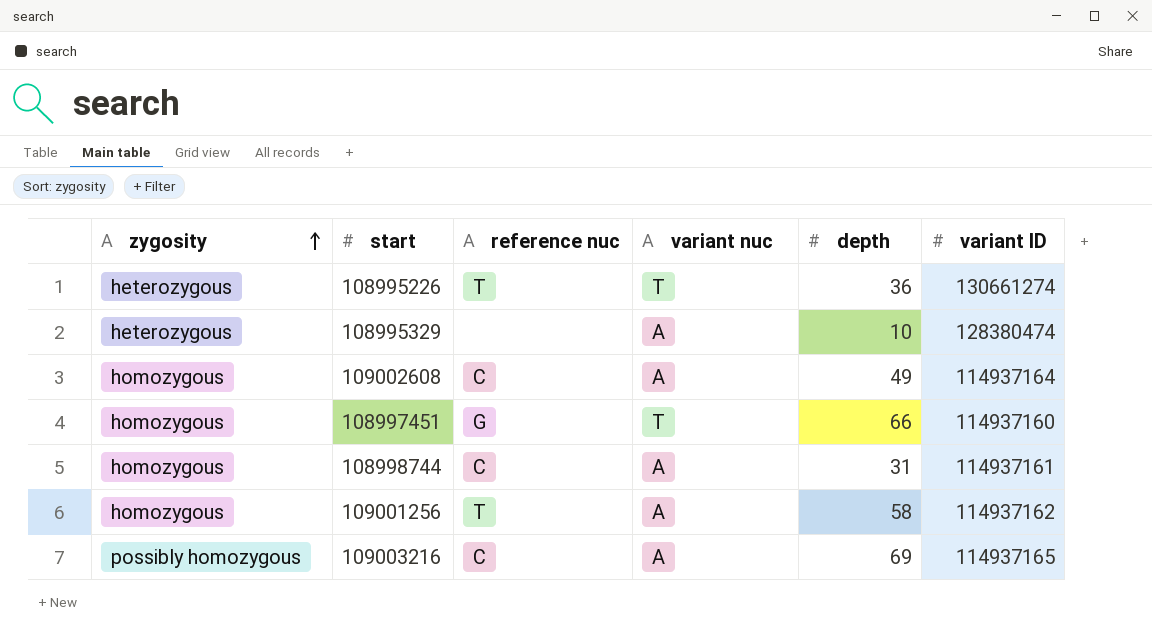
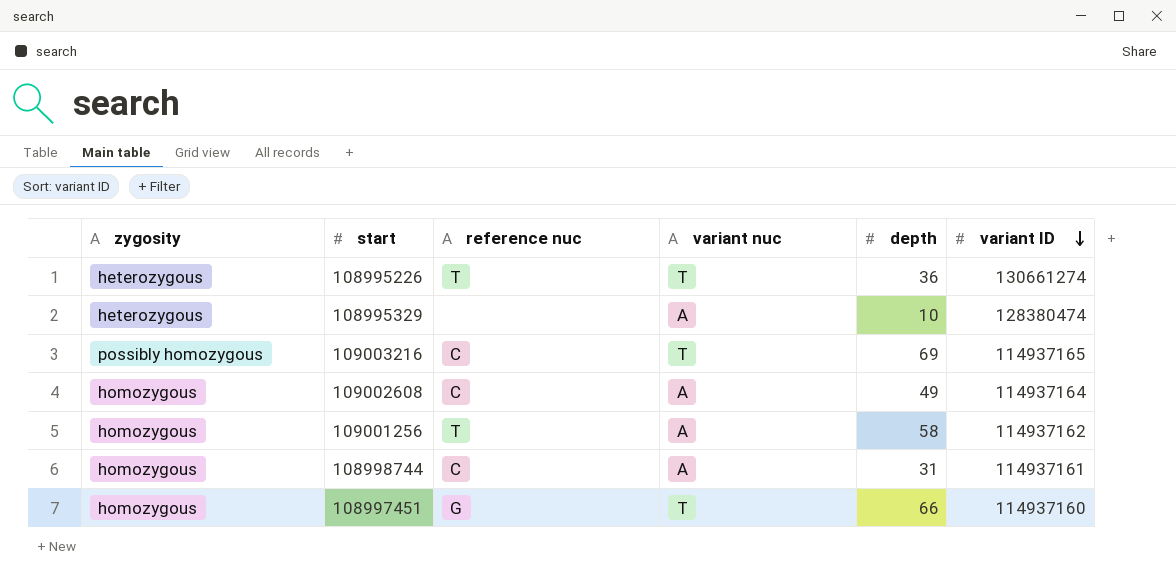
row order: zygosity ascending -> variant ID descending
109003216 | variant nuc: A -> T

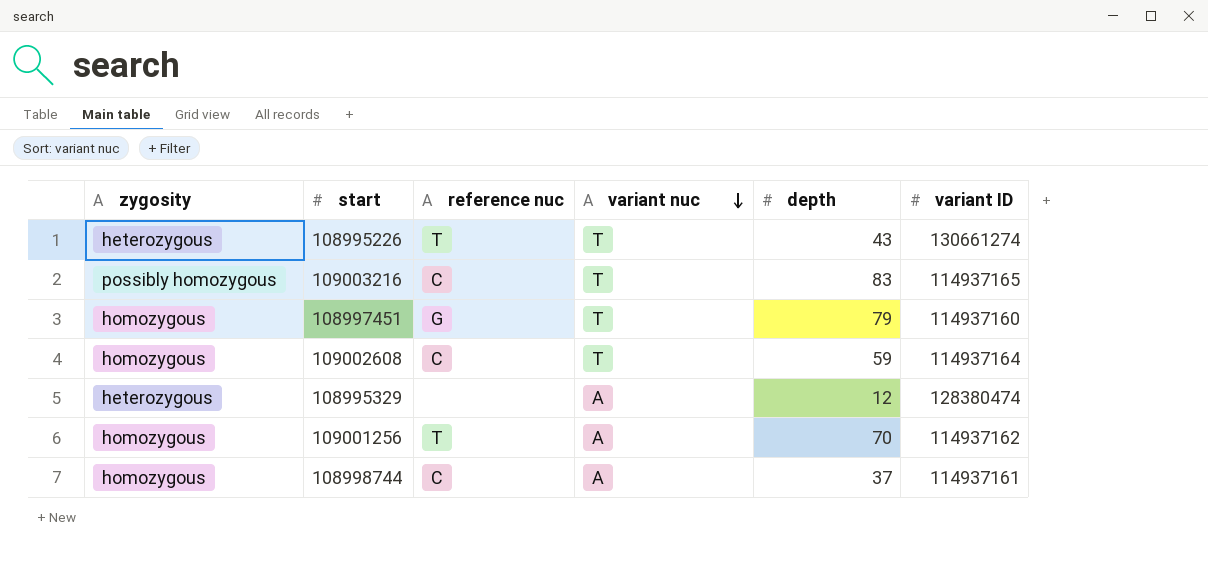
row order: variant ID descending -> variant nuc descending
108995226 | depth: 36 -> 43
109003216 | depth: 69 -> 83
108997451 | depth: 66 -> 79
109002608 | variant nuc: A -> T
109002608 | depth: 49 -> 59
108995329 | depth: 10 -> 12
109001256 | depth: 58 -> 70
108998744 | depth: 31 -> 37

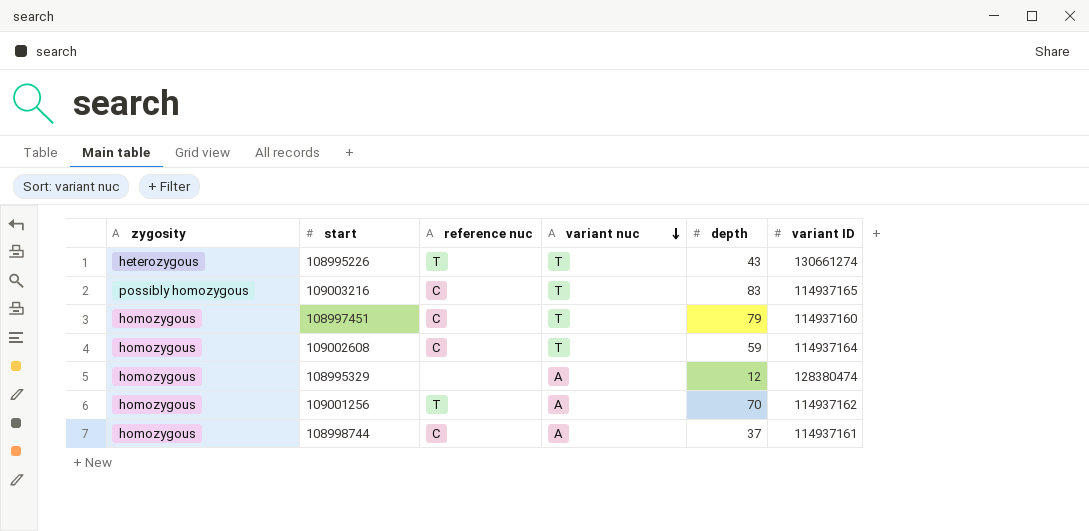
108997451 | reference nuc: G -> C
108995329 | zygosity: heterozygous -> homozygous

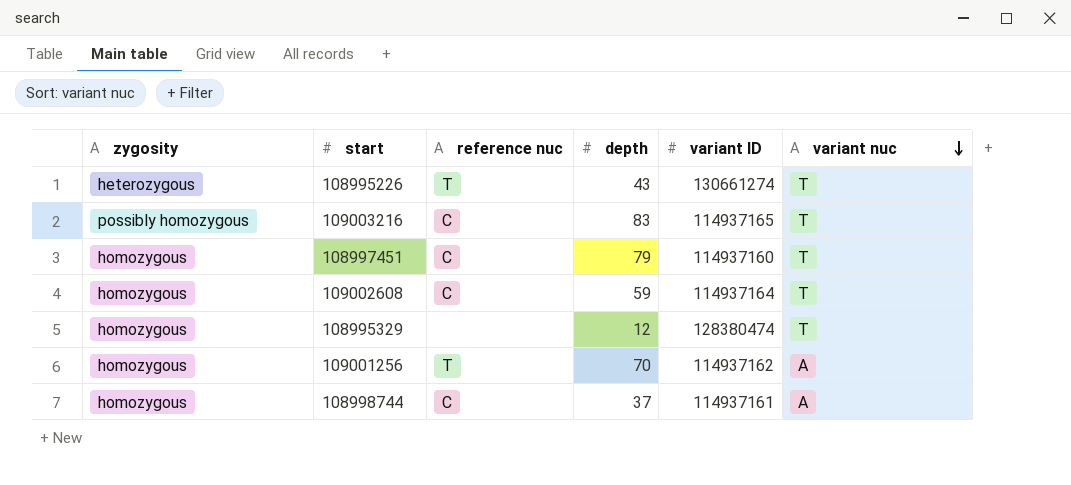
column variant nuc | position: 4 -> 6
108995329 | variant nuc: A -> T

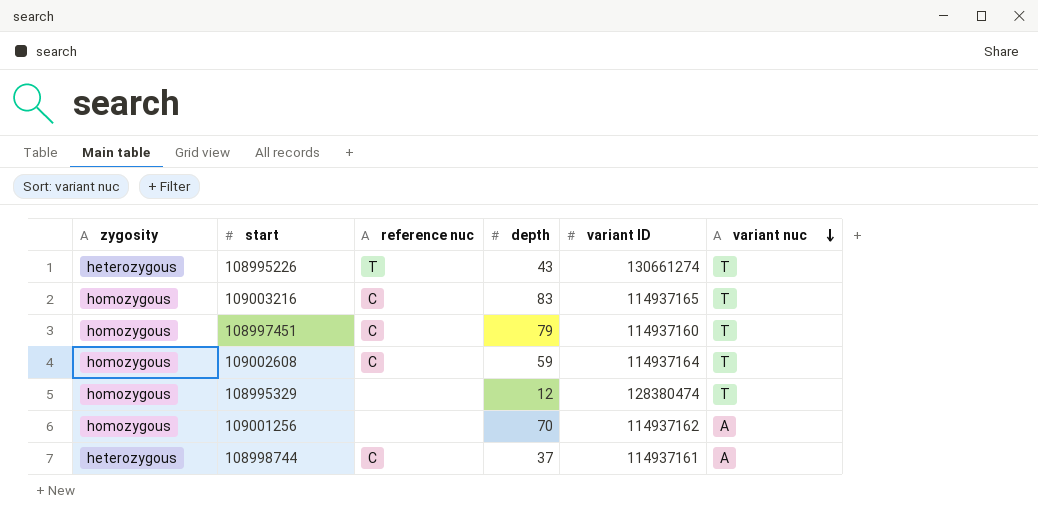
109003216 | zygosity: possibly homozygous -> homozygous
109001256 | reference nuc: T -> none
108998744 | zygosity: homozygous -> heterozygous

